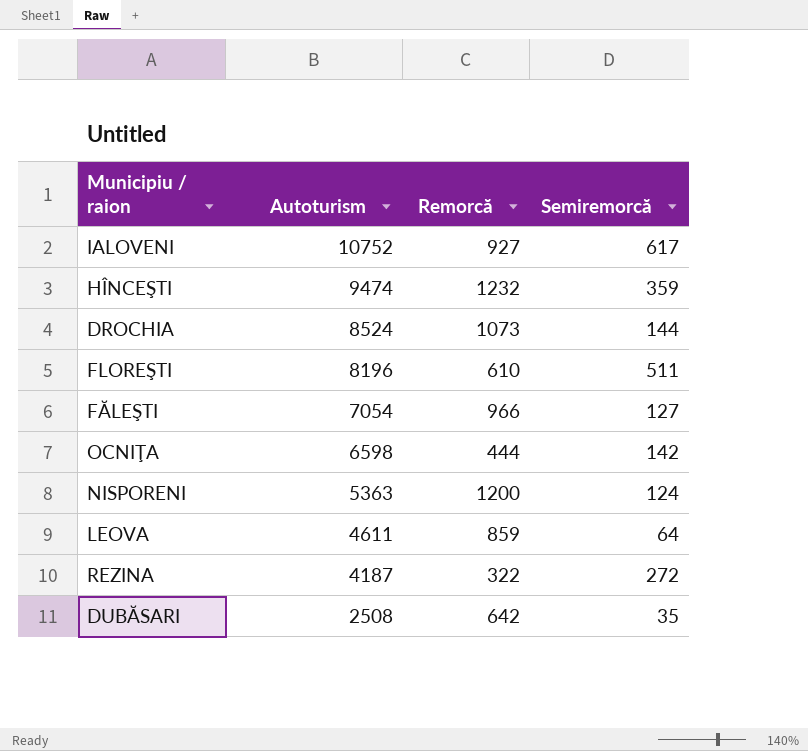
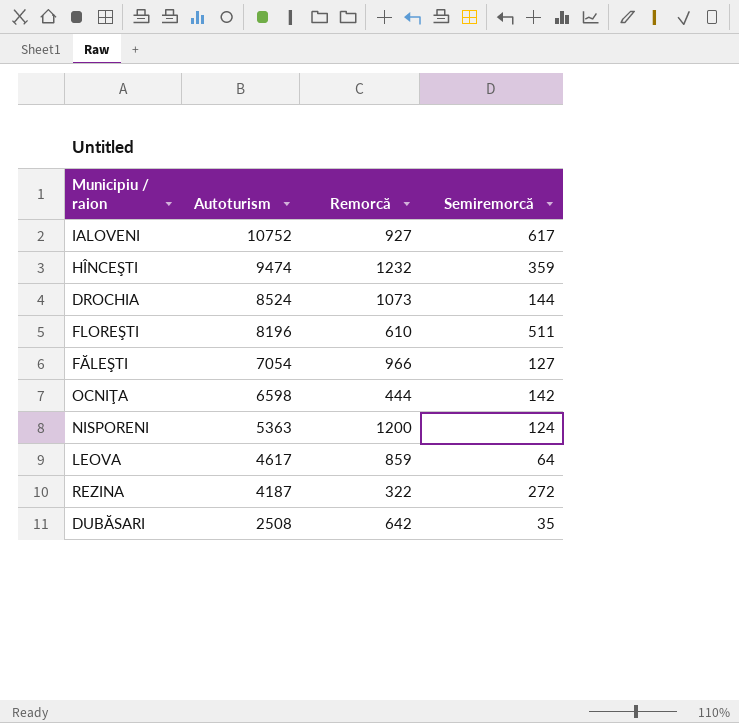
LEOVA | Autoturism: 4611 -> 4617

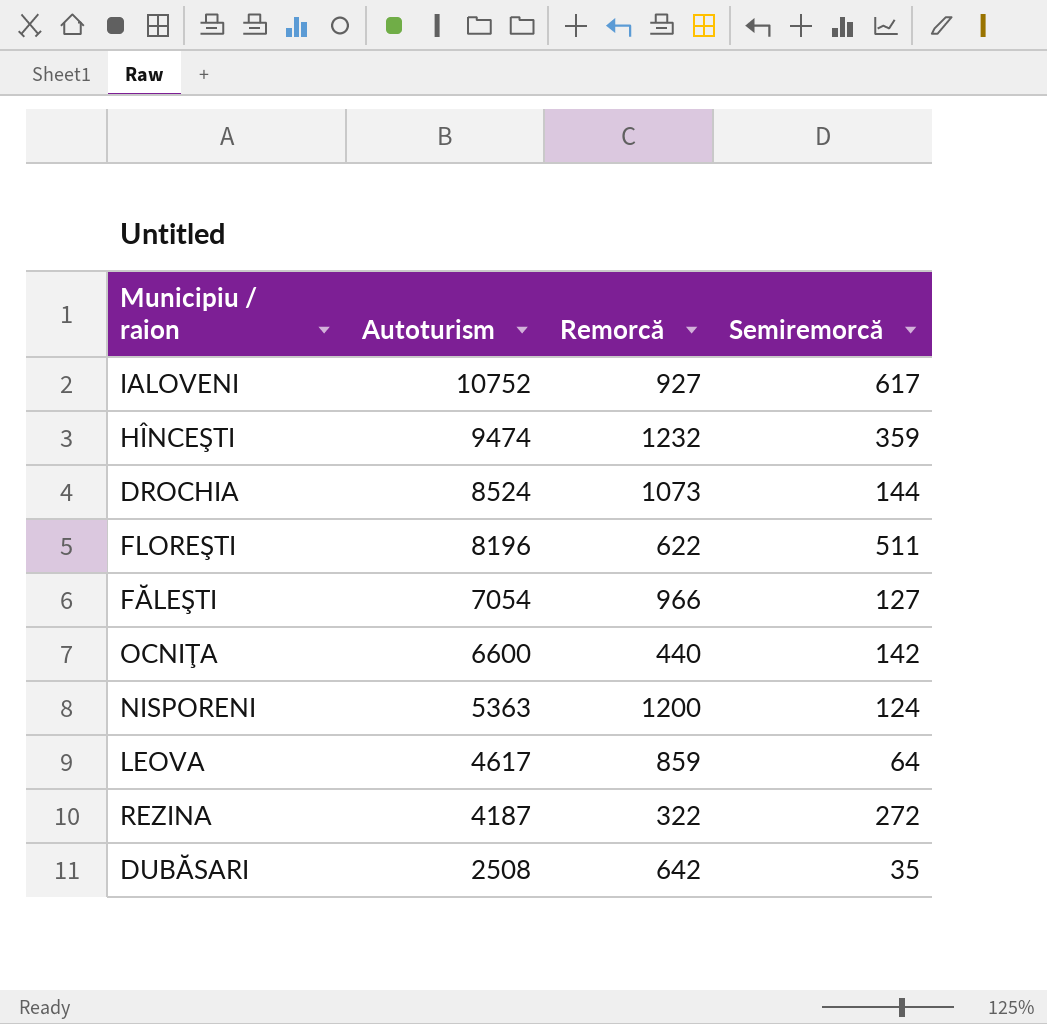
FLOREŞTI | Remorcă: 610 -> 622
OCNIŢA | Autoturism: 6598 -> 6600
OCNIŢA | Remorcă: 444 -> 440

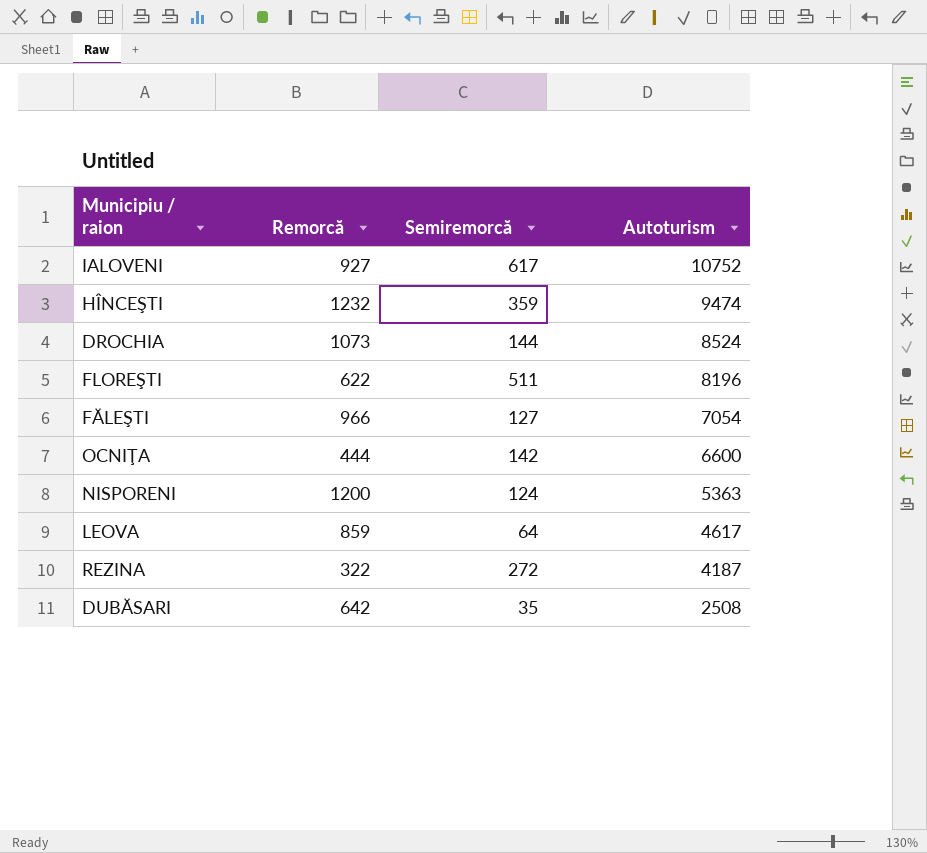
column Autoturism | position: 2 -> 4
OCNIŢA | Remorcă: 440 -> 444

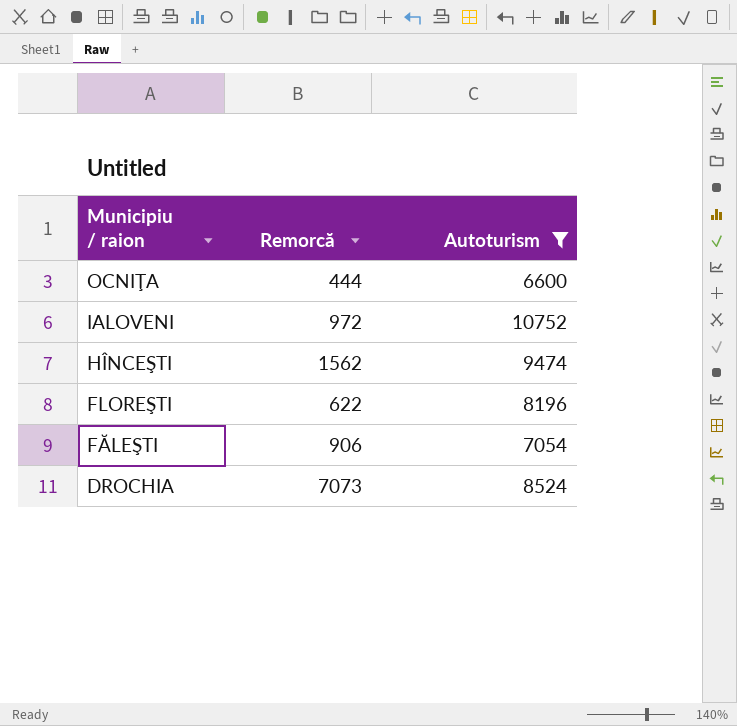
filter: none -> Autoturism >= 6600
row order: Autoturism descending -> Municipiu / raion descending
column Semiremorcă | position: 3 -> none
IALOVENI | Remorcă: 927 -> 972
HÎNCEŞTI | Remorcă: 1232 -> 1562
FĂLEŞTI | Remorcă: 966 -> 906
DROCHIA | Remorcă: 1073 -> 7073

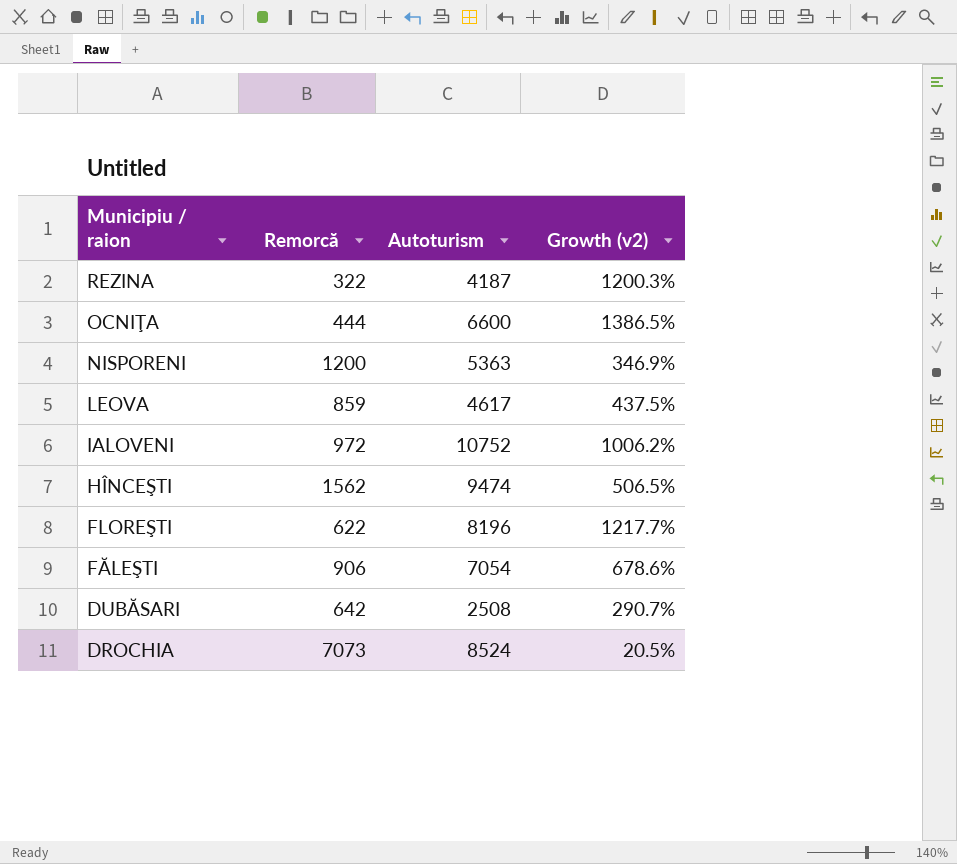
filter: Autoturism >= 6600 -> none
column Growth (v2) | formula: none -> ([Autoturism] - [Remorcă]) / [Remorcă]

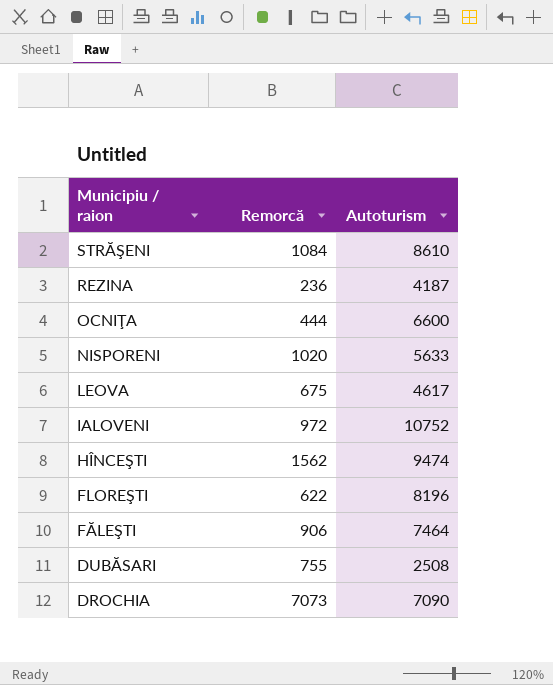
column Growth (v2) | formula: ([Autoturism] - [Remorcă]) / [Remorcă] -> none
row STRĂŞENI: none -> 1084 | 8610
REZINA | Remorcă: 322 -> 236
NISPORENI | Remorcă: 1200 -> 1020
NISPORENI | Autoturism: 5363 -> 5633
LEOVA | Remorcă: 859 -> 675
FĂLEŞTI | Autoturism: 7054 -> 7464
DUBĂSARI | Remorcă: 642 -> 755
DROCHIA | Autoturism: 8524 -> 7090

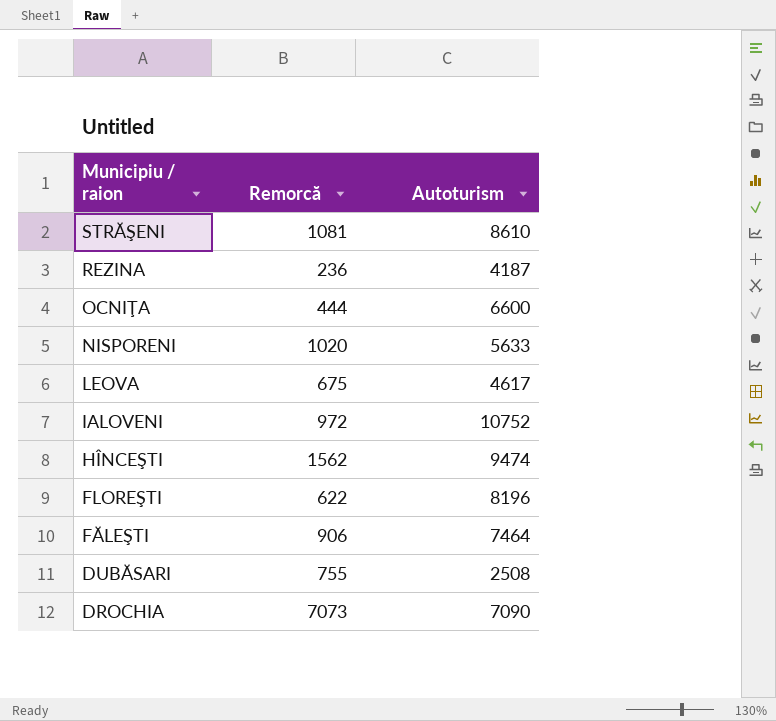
STRĂŞENI | Remorcă: 1084 -> 1081

